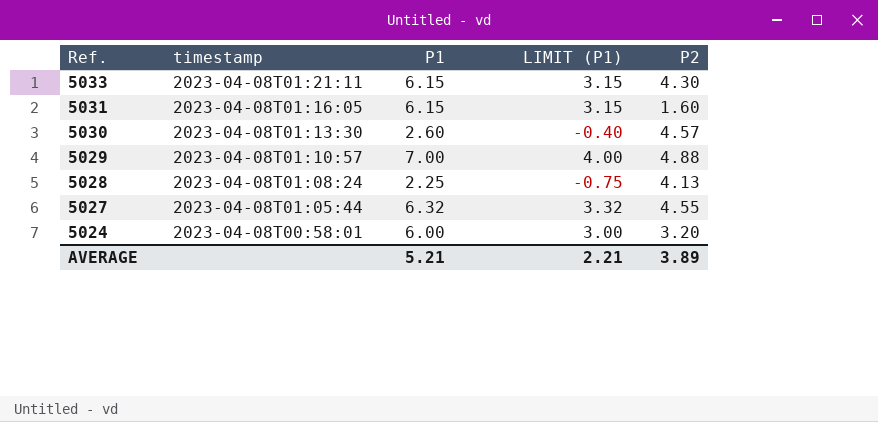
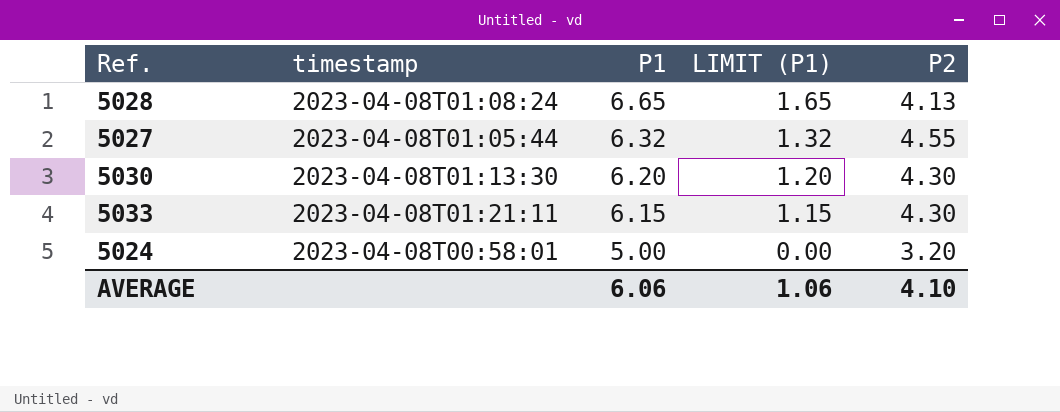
row order: Ref. descending -> P1 descending
column LIMIT (P1) | formula: [P1] - 3 -> [P1] - 5
row 5031: 2023-04-08T01:16:05 | 6.15 | 3.15 | 1.60 -> none
row 5029: 2023-04-08T01:10:57 | 7.00 | 4.00 | 4.88 -> none
5028 | P1: 2.25 -> 6.65
5030 | P1: 2.60 -> 6.20
5030 | P2: 4.57 -> 4.30
5024 | P1: 6.00 -> 5.00
AVERAGE | P1: 5.21 -> 6.06
AVERAGE | LIMIT (P1): 2.21 -> 1.06
AVERAGE | P2: 3.89 -> 4.10

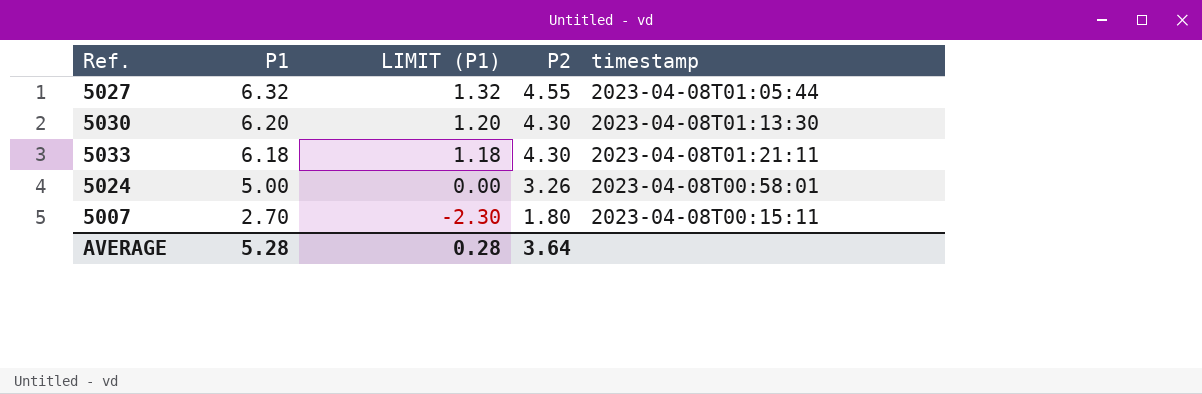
column timestamp | position: 2 -> 5
row 5028: 2023-04-08T01:08:24 | 6.65 | 1.65 | 4.13 -> none
5033 | P1: 6.15 -> 6.18
5033 | LIMIT (P1): 1.15 -> 1.18
5024 | P2: 3.20 -> 3.26
row 5007: none -> 2.70 | -2.30 | 1.80 | 2023-04-08T00:15:11
AVERAGE | P1: 6.06 -> 5.28
AVERAGE | LIMIT (P1): 1.06 -> 0.28
AVERAGE | P2: 4.10 -> 3.64

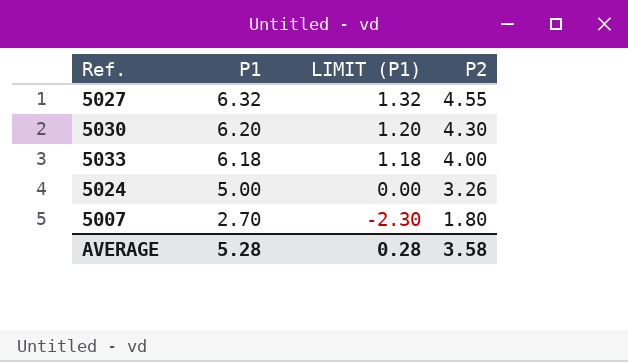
column timestamp | position: 5 -> none
5033 | P2: 4.30 -> 4.00
AVERAGE | P2: 3.64 -> 3.58

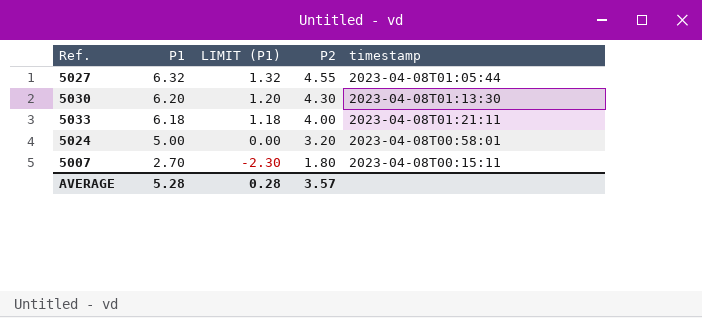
column timestamp | position: none -> 5
5024 | P2: 3.26 -> 3.20
AVERAGE | P2: 3.58 -> 3.57

